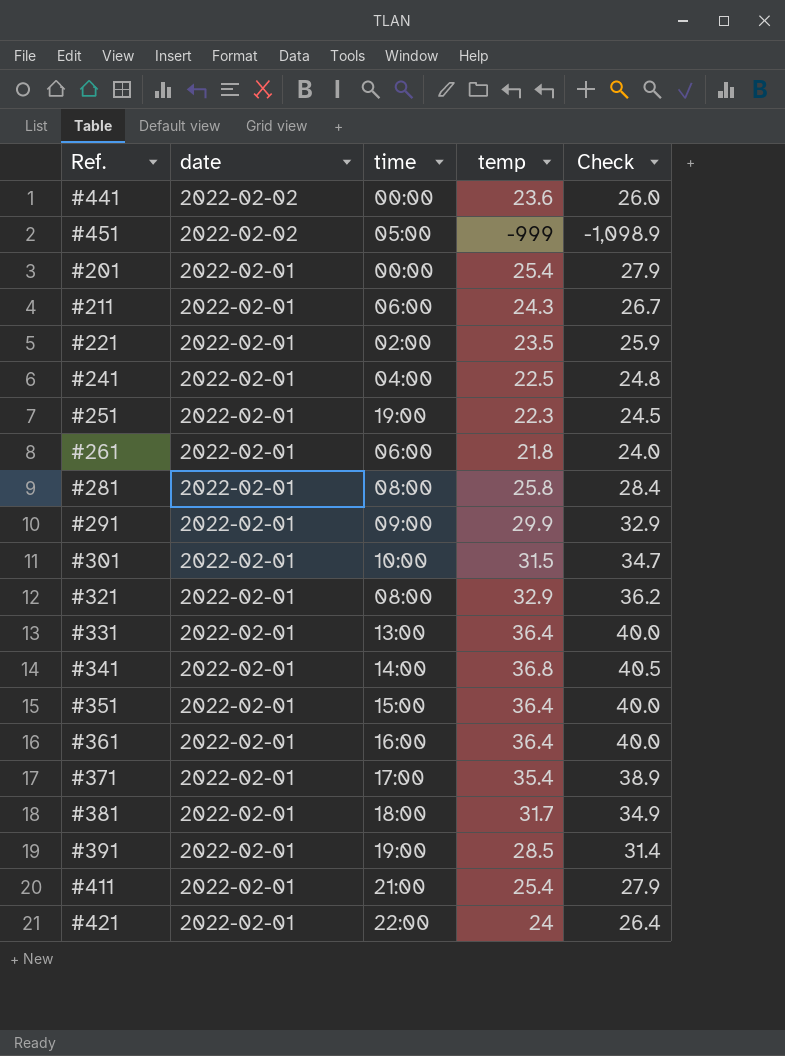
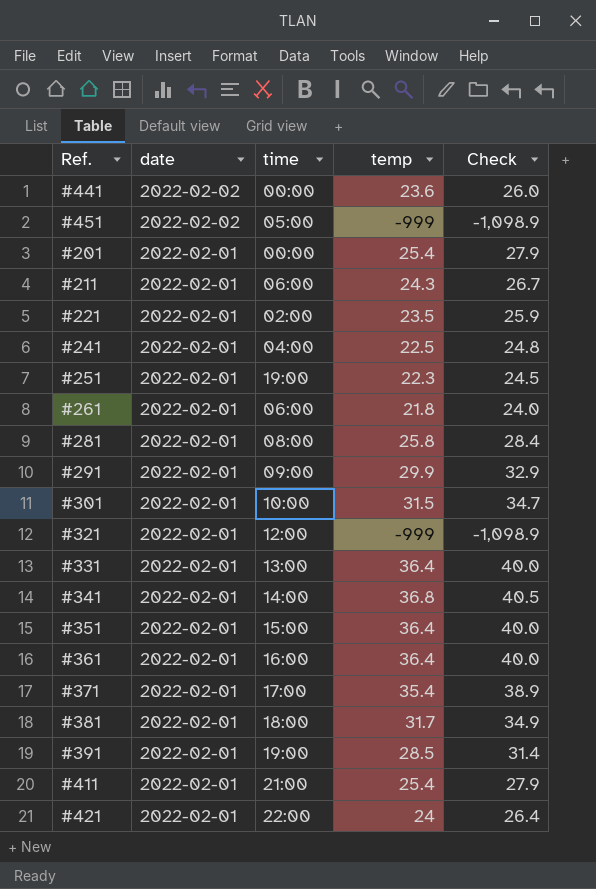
#321 | time: 08:00 -> 12:00
#321 | temp: 32.9 -> -999
#321 | Check: 36.2 -> -1,098.9

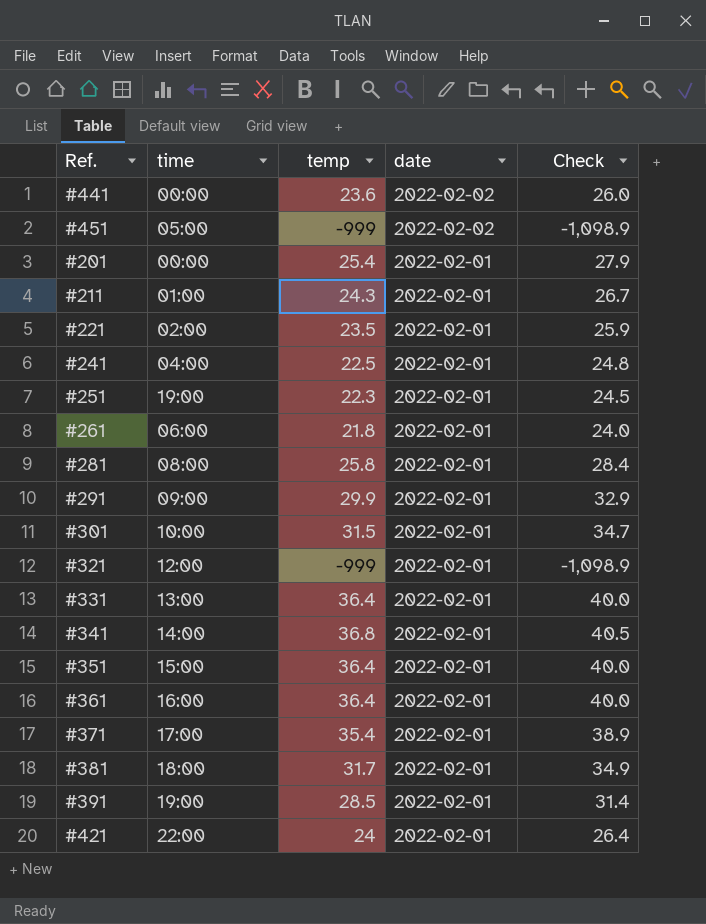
column date | position: 2 -> 4
row #411: 2022-02-01 | 21:00 | 25.4 | 27.9 -> none
#211 | time: 06:00 -> 01:00

